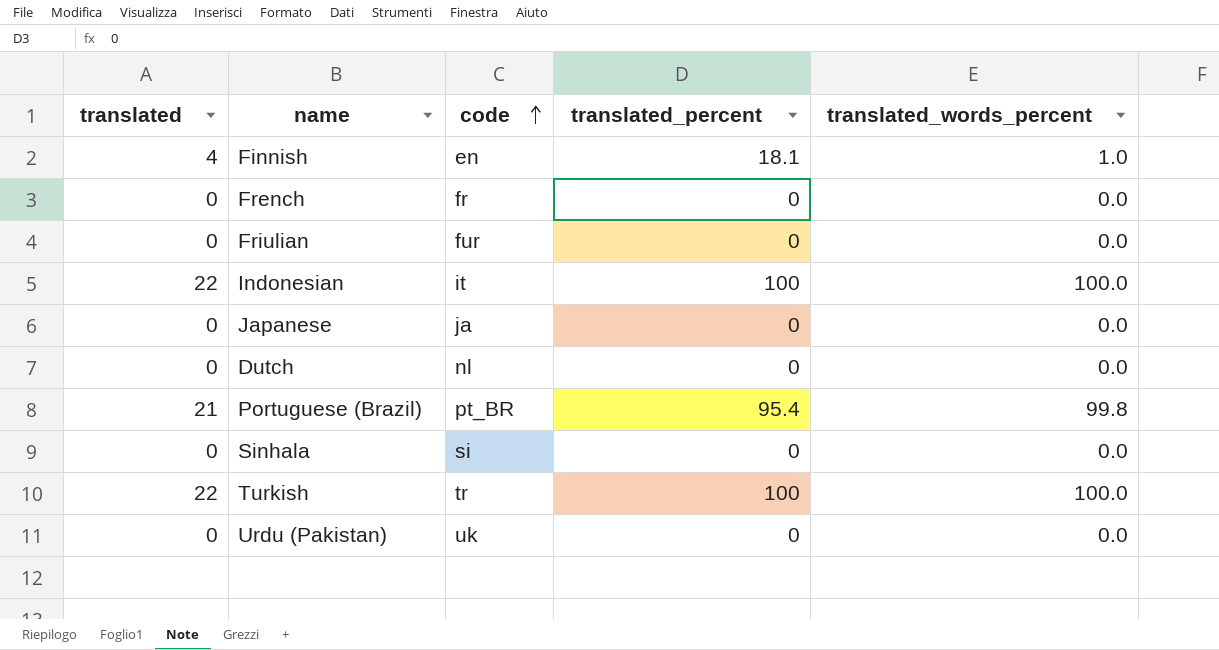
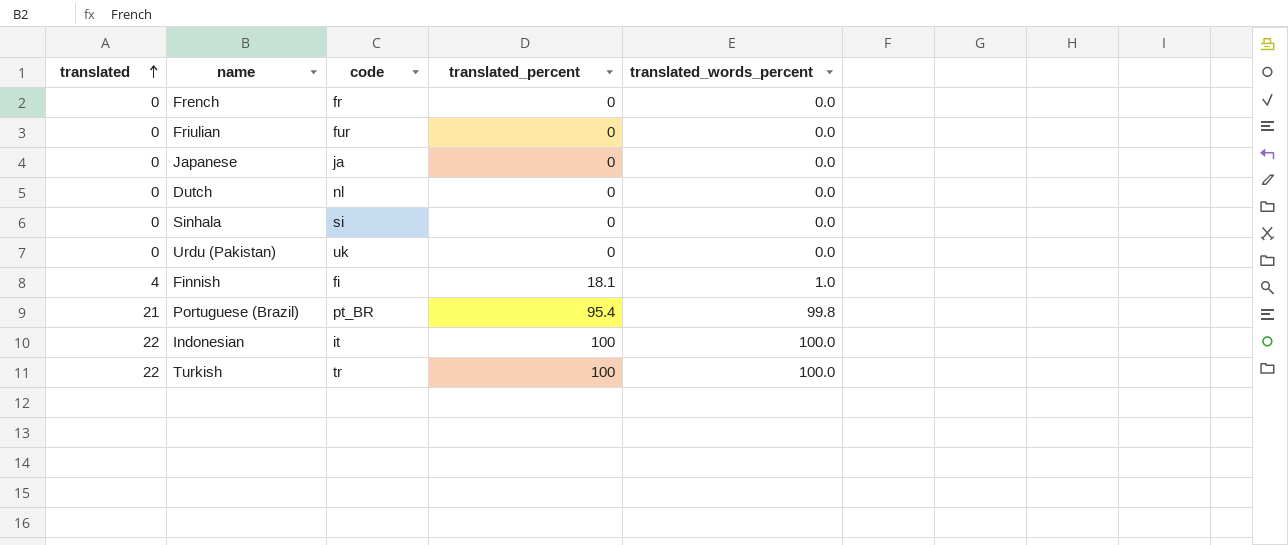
row order: code ascending -> translated ascending
Finnish | code: en -> fi

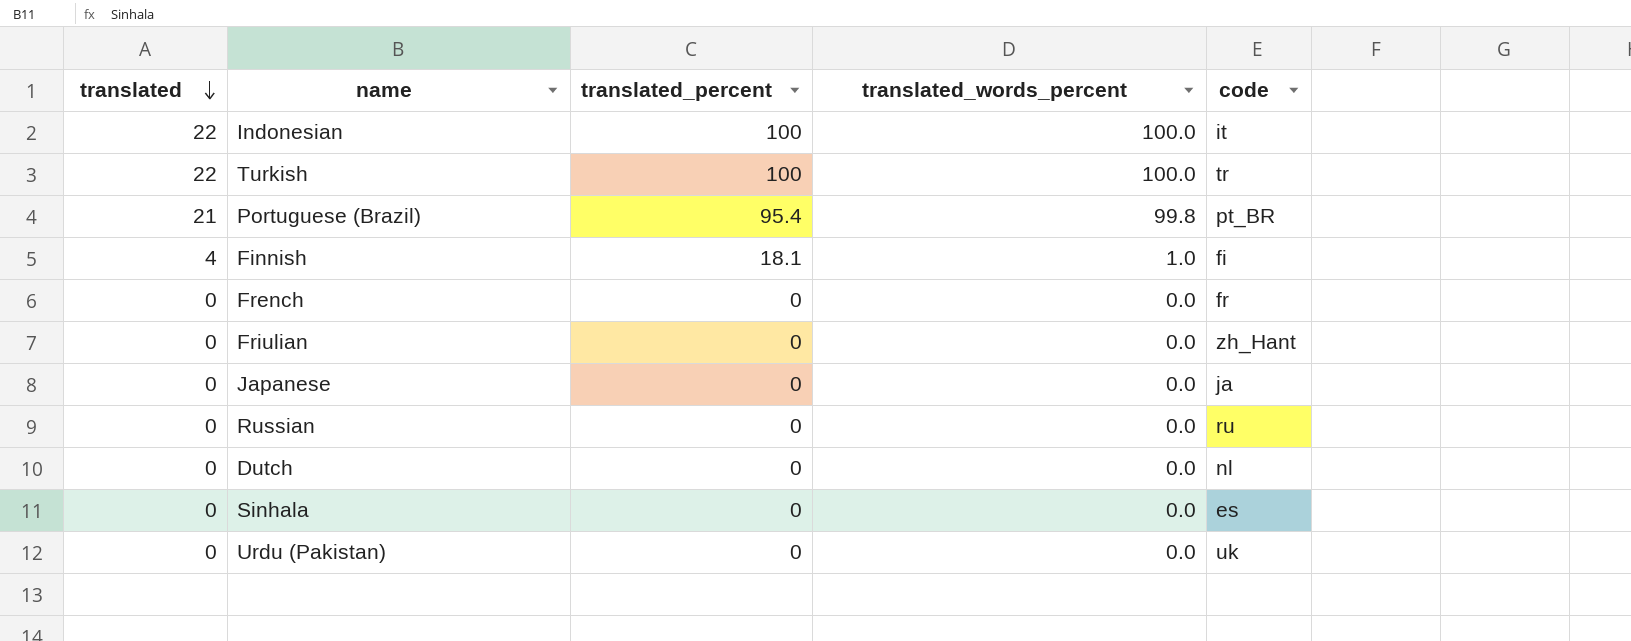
row order: translated ascending -> translated descending
column code | position: 3 -> 5
Friulian | code: fur -> zh_Hant
row Russian: none -> 0 | 0 | 0.0 | ru
Sinhala | code: si -> es

